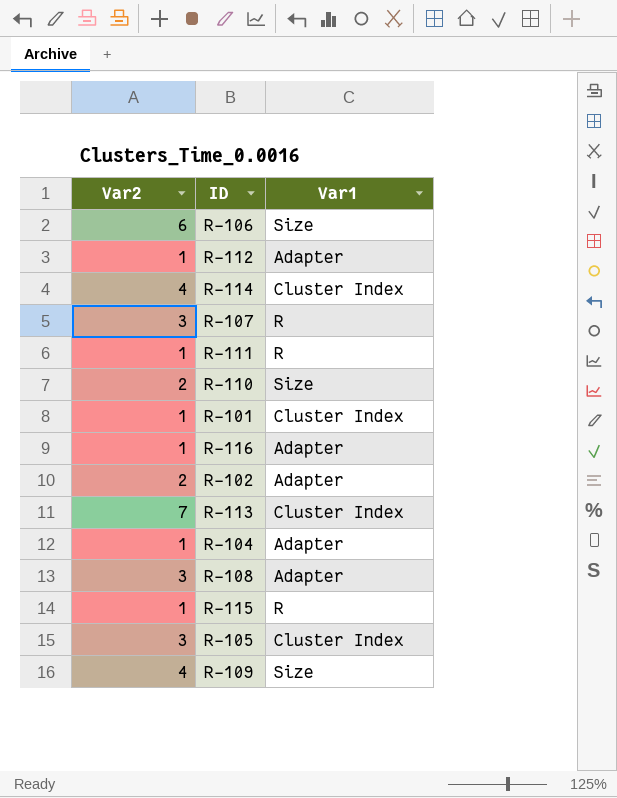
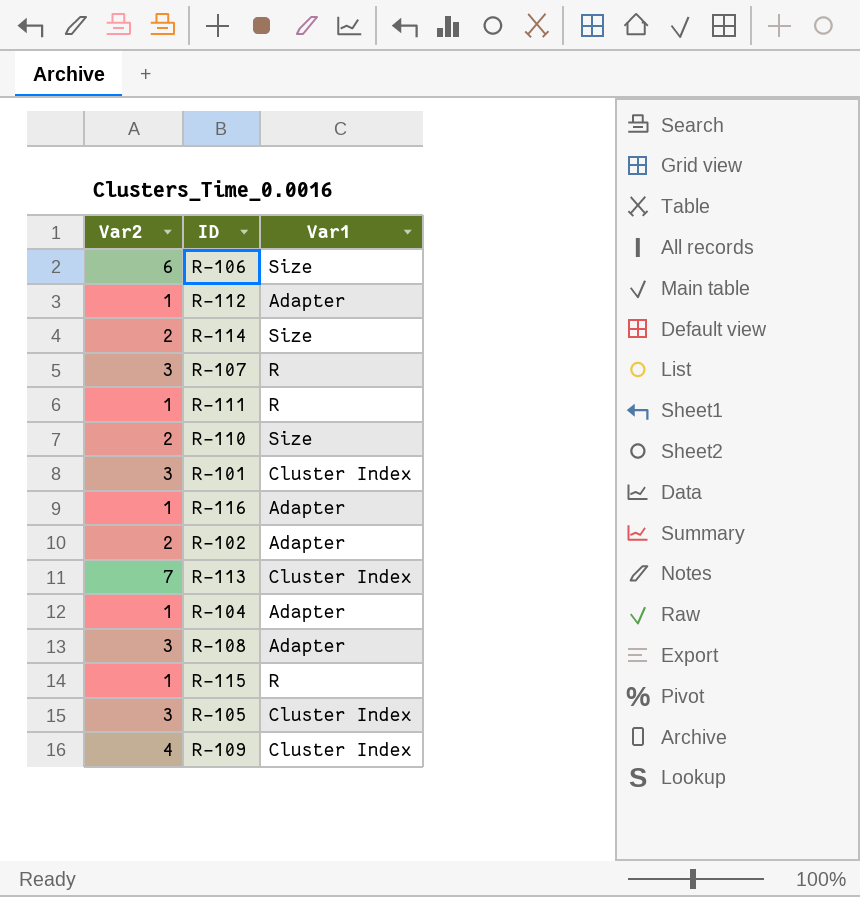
R-114 | Var2: 4 -> 2
R-114 | Var1: Cluster Index -> Size
R-101 | Var2: 1 -> 3
R-109 | Var1: Size -> Cluster Index

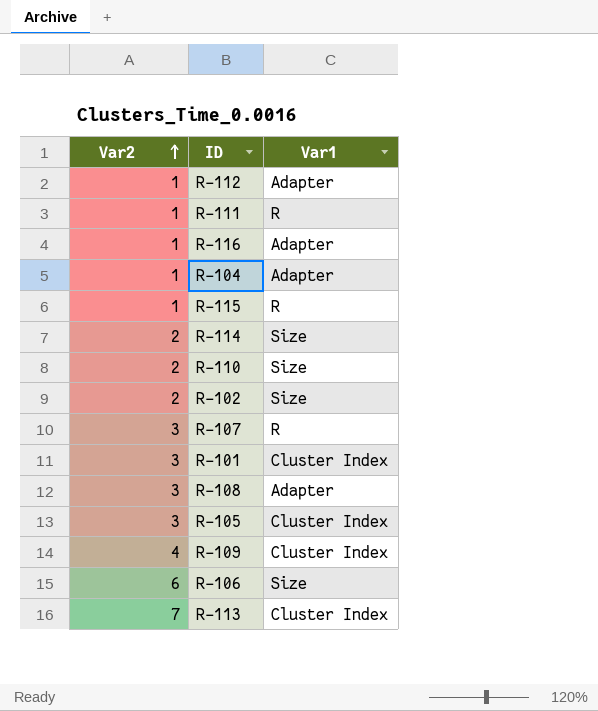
row order: none -> Var2 ascending
R-102 | Var1: Adapter -> Size

